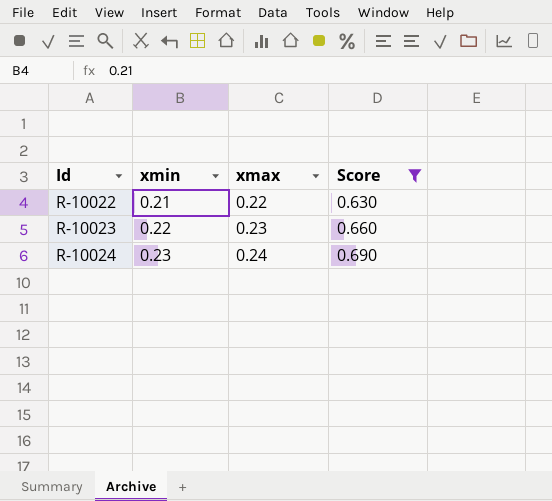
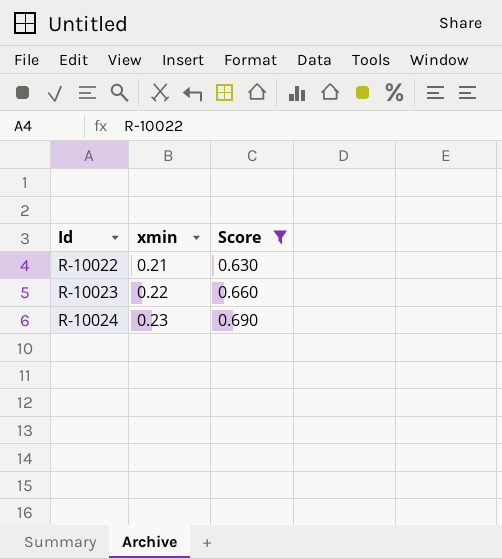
column xmax | position: 3 -> none

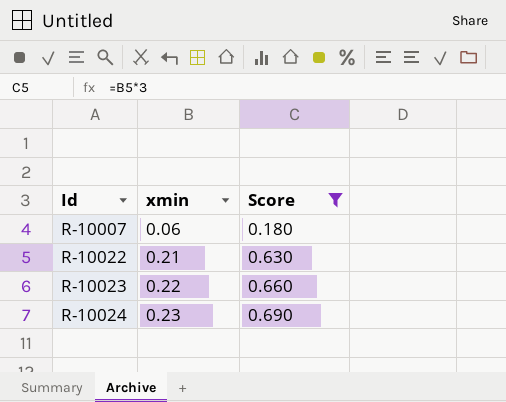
row R-10007: none -> 0.06 | 0.180

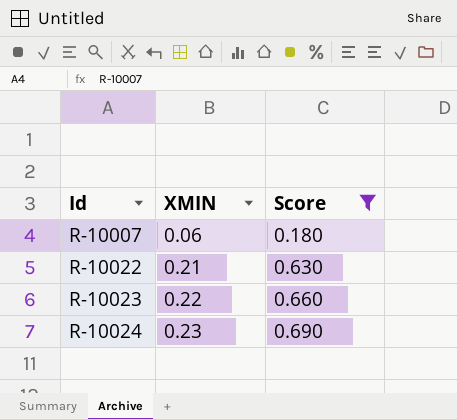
column name: xmin -> XMIN

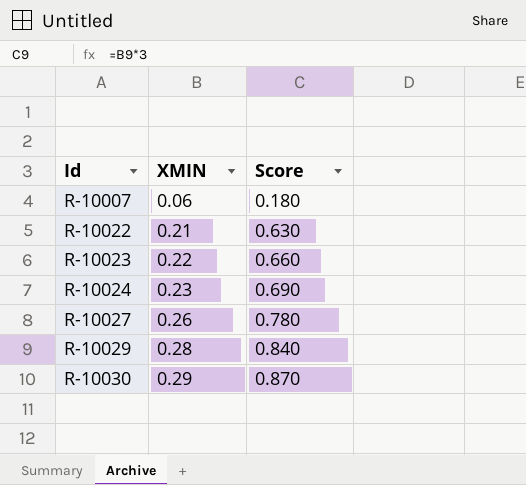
filter: Score <= 0.690 -> none

